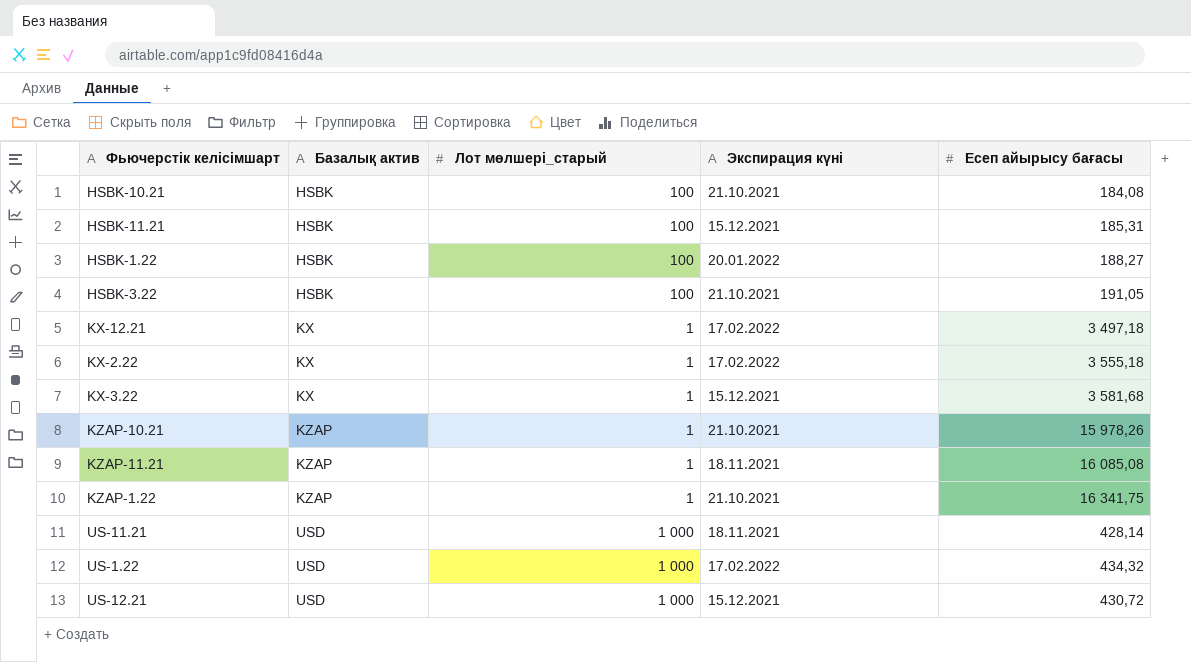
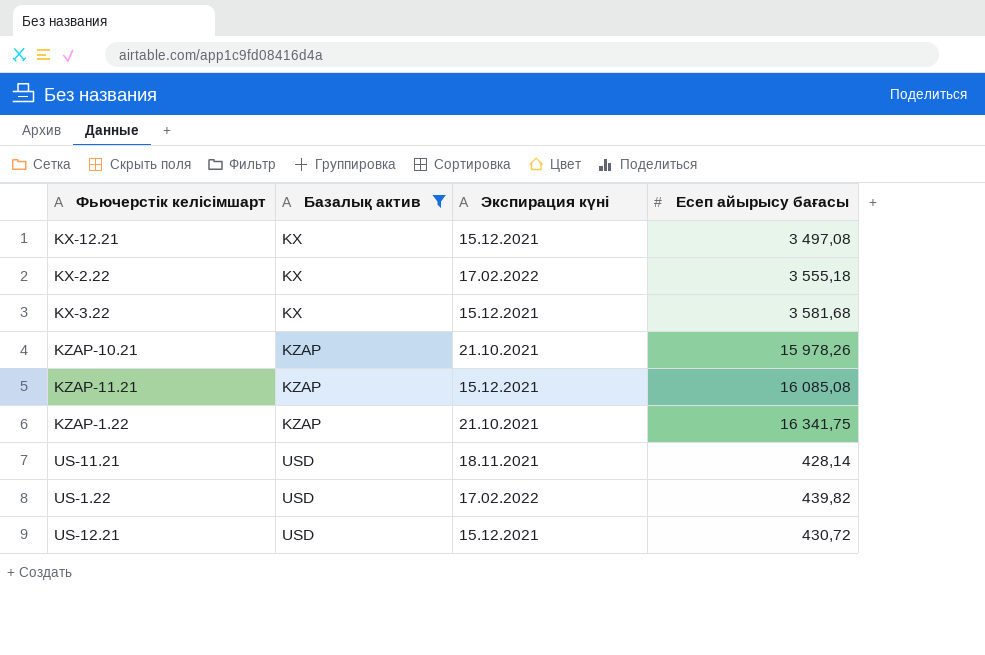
filter: none -> Базалық актив != HSBK
column Лот мөлшері_старый | position: 3 -> none
KX-12.21 | Экспирация күні: 17.02.2022 -> 15.12.2021
KX-12.21 | Есеп айырысу бағасы: 3 497,18 -> 3 497,08
KZAP-11.21 | Экспирация күні: 18.11.2021 -> 15.12.2021
US-1.22 | Есеп айырысу бағасы: 434,32 -> 439,82

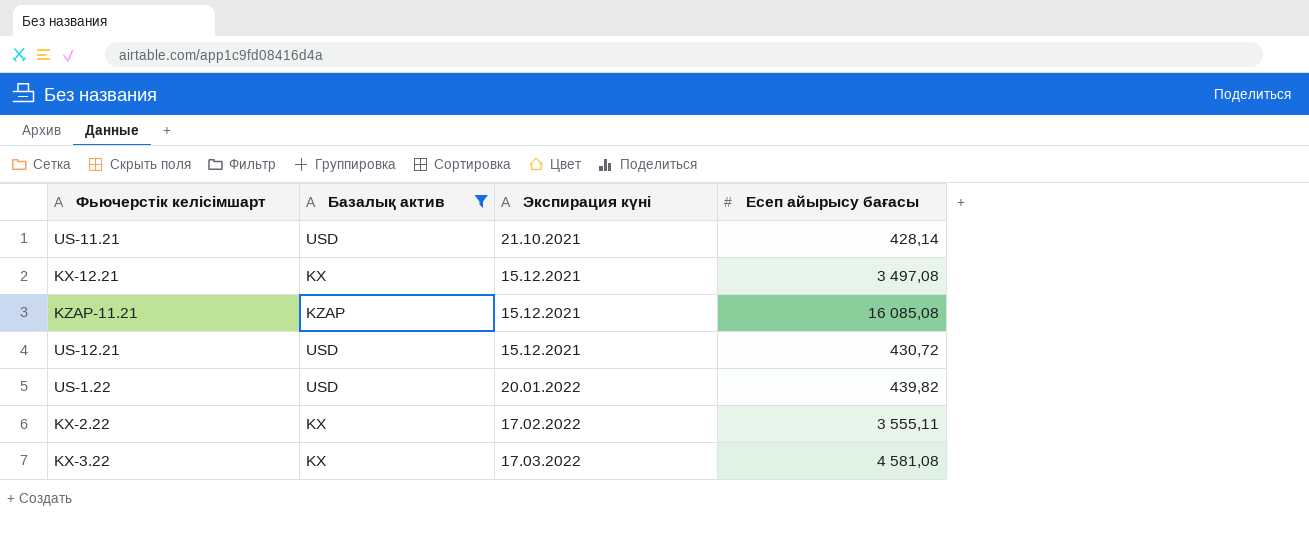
row order: Базалық актив ascending -> Экспирация күні ascending
row KZAP-10.21: KZAP | 21.10.2021 | 15 978,26 -> none
row KZAP-1.22: KZAP | 21.10.2021 | 16 341,75 -> none
US-11.21 | Экспирация күні: 18.11.2021 -> 21.10.2021
US-1.22 | Экспирация күні: 17.02.2022 -> 20.01.2022
KX-2.22 | Есеп айырысу бағасы: 3 555,18 -> 3 555,11
KX-3.22 | Экспирация күні: 15.12.2021 -> 17.03.2022
KX-3.22 | Есеп айырысу бағасы: 3 581,68 -> 4 581,08

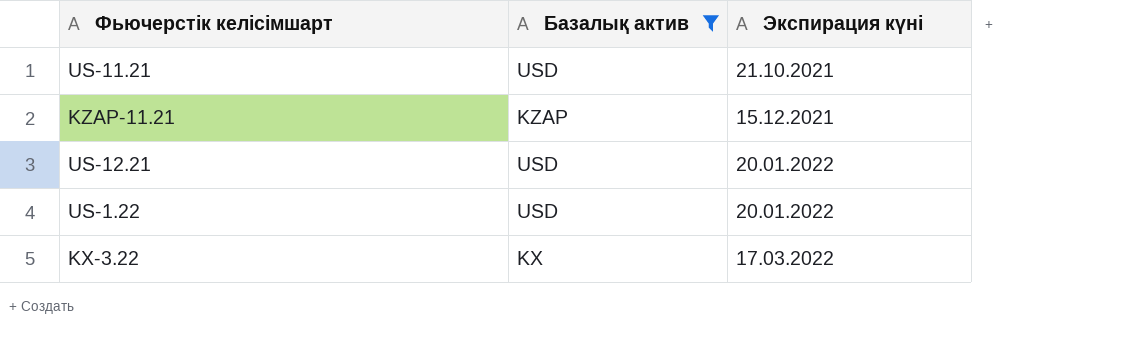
column Есеп айырысу бағасы | position: 4 -> none
row KX-12.21: KX | 15.12.2021 | 3 497,08 -> none
row KX-2.22: KX | 17.02.2022 | 3 555,11 -> none
US-12.21 | Экспирация күні: 15.12.2021 -> 20.01.2022

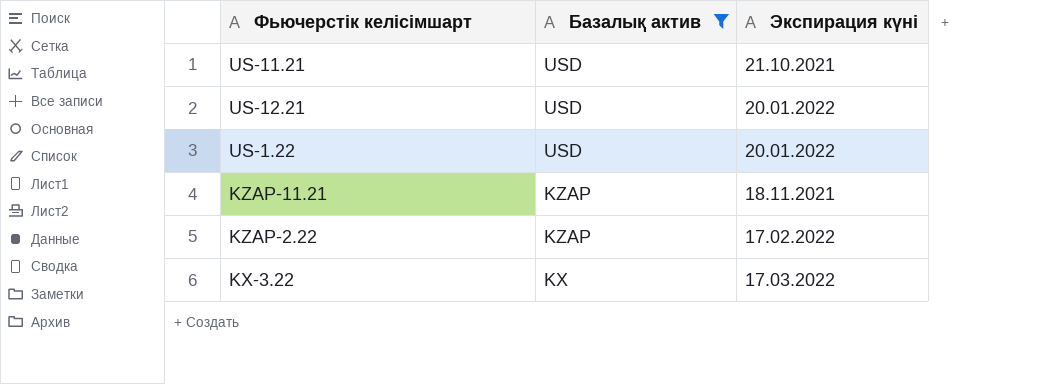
row order: Экспирация күні ascending -> Базалық актив descending
KZAP-11.21 | Экспирация күні: 15.12.2021 -> 18.11.2021
row KZAP-2.22: none -> KZAP | 17.02.2022

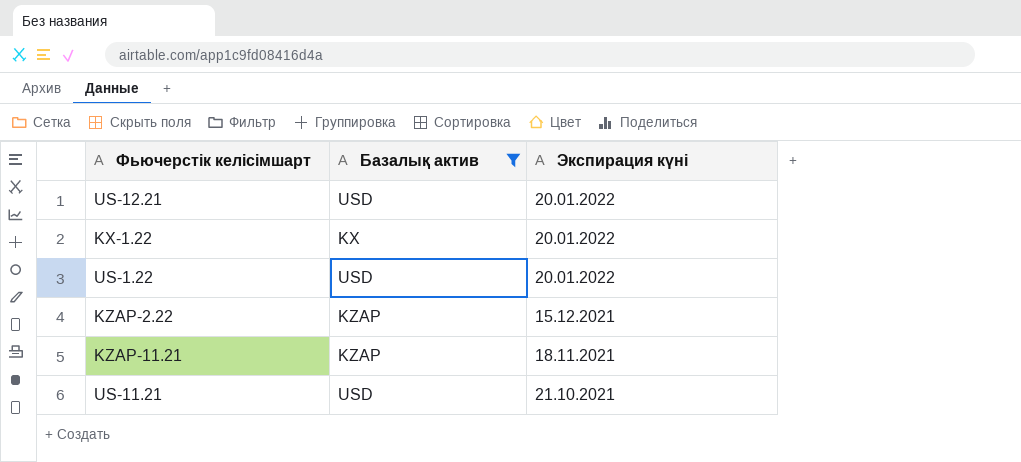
row order: Базалық актив descending -> Экспирация күні descending
row KX-3.22: KX | 17.03.2022 -> none
row KX-1.22: none -> KX | 20.01.2022
KZAP-2.22 | Экспирация күні: 17.02.2022 -> 15.12.2021

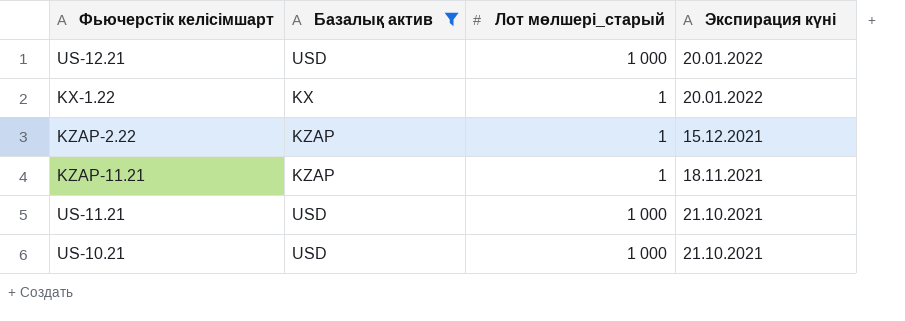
column Лот мөлшері_старый | position: none -> 3
row US-1.22: USD | 20.01.2022 -> none
row US-10.21: none -> USD | 1 000 | 21.10.2021

